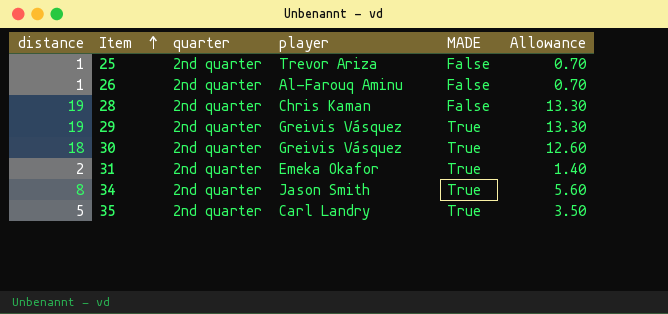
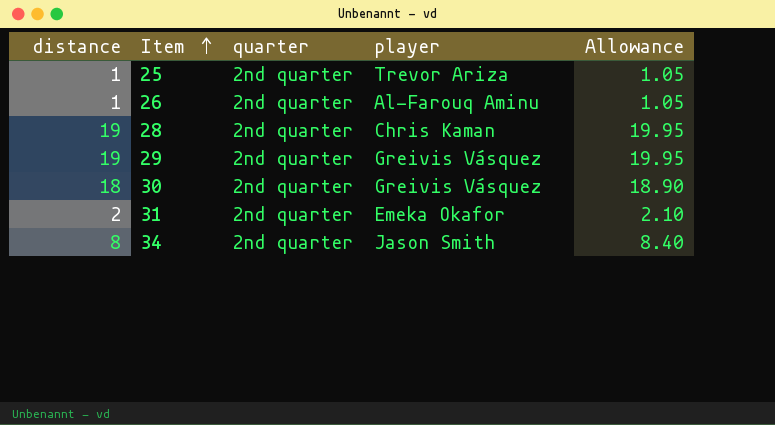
column MADE | position: 5 -> none
column Allowance | formula: [distance] * 0.7 -> [distance] * 1.05
row 35: 5 | 2nd quarter | Carl Landry | True | 3.50 -> none

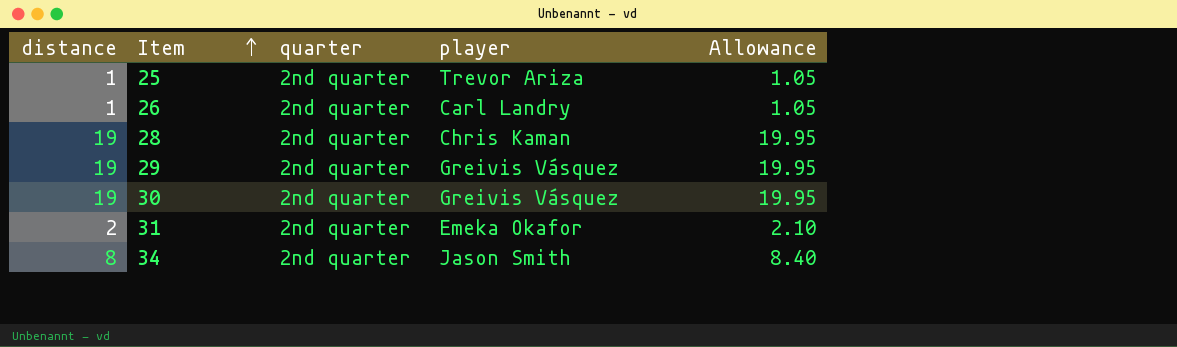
26 | player: Al-Farouq Aminu -> Carl Landry
30 | distance: 18 -> 19
30 | Allowance: 18.90 -> 19.95

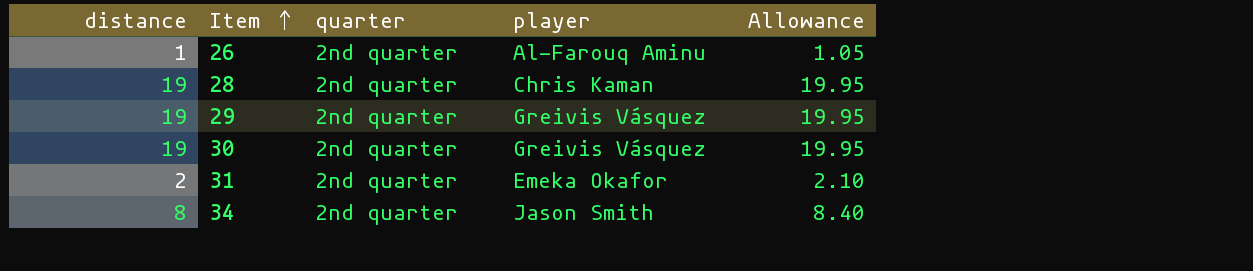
row 25: 1 | 2nd quarter | Trevor Ariza | 1.05 -> none
26 | player: Carl Landry -> Al-Farouq Aminu

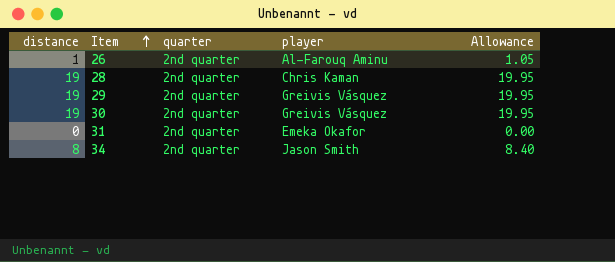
31 | distance: 2 -> 0
31 | Allowance: 2.10 -> 0.00

